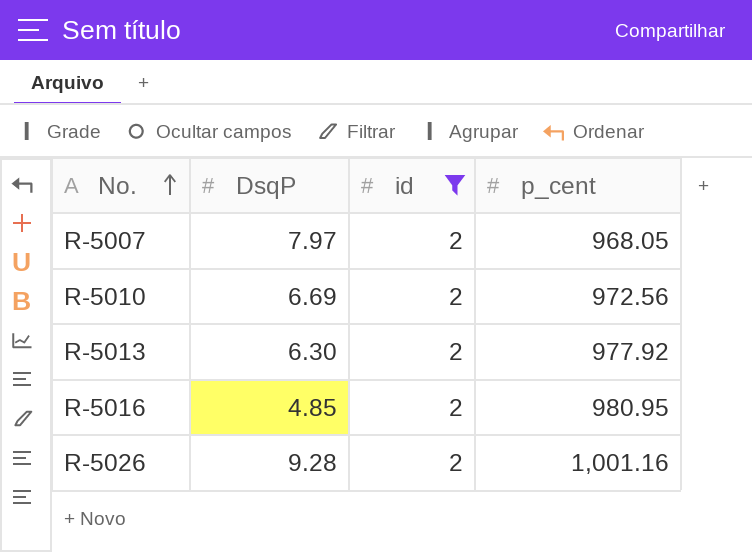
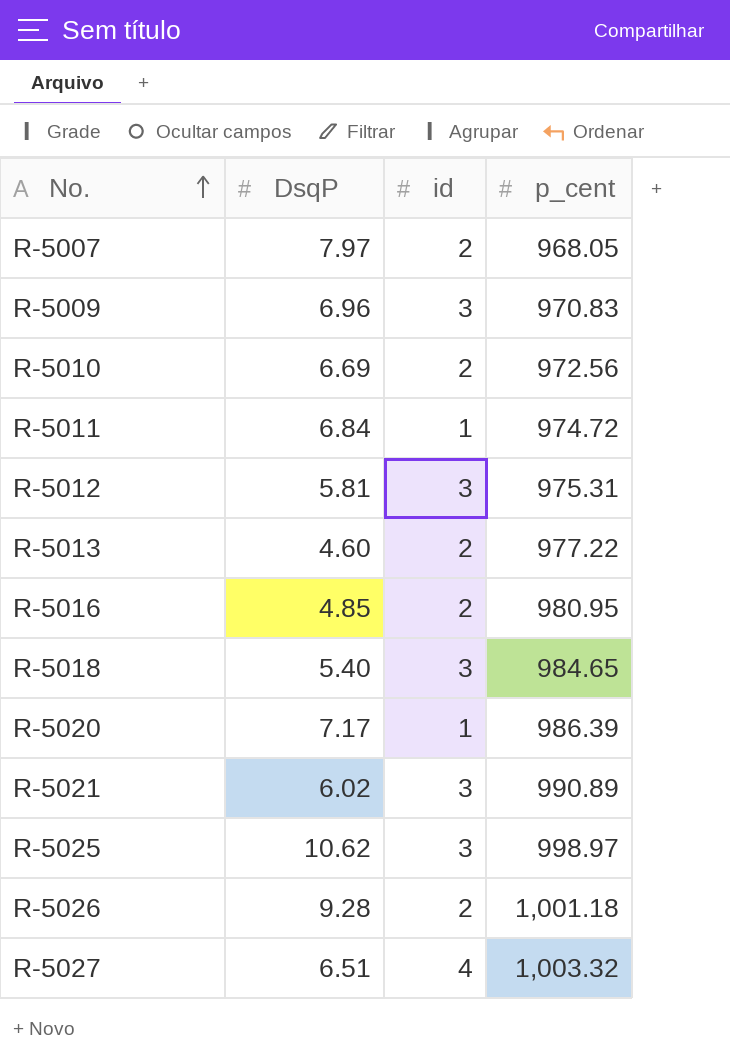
filter: id = 2 -> none
R-5013 | DsqP: 6.30 -> 4.60
R-5013 | p_cent: 977.92 -> 977.22
R-5026 | p_cent: 1,001.16 -> 1,001.18

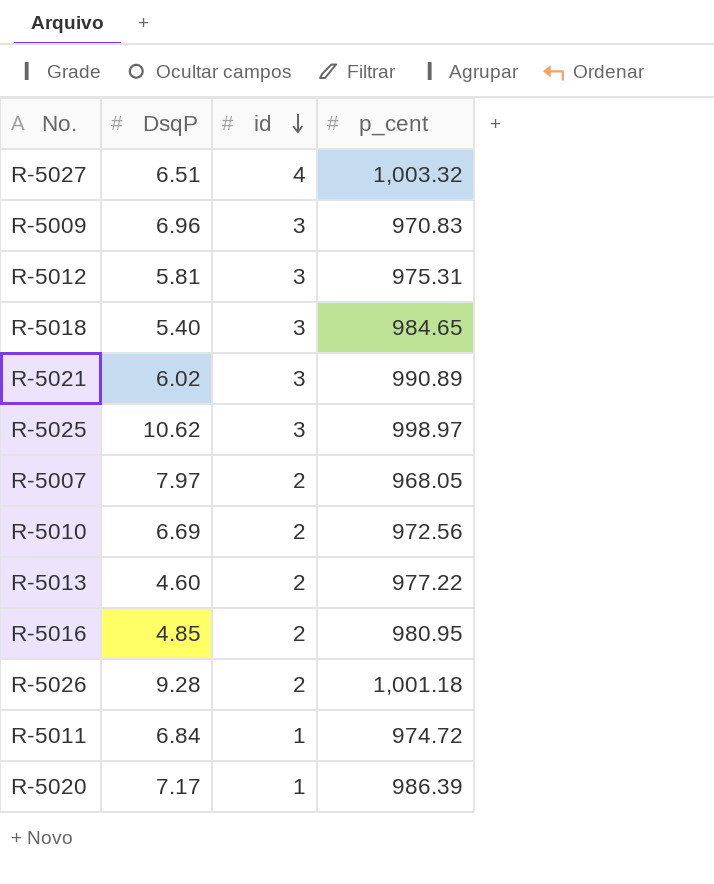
row order: No. ascending -> id descending

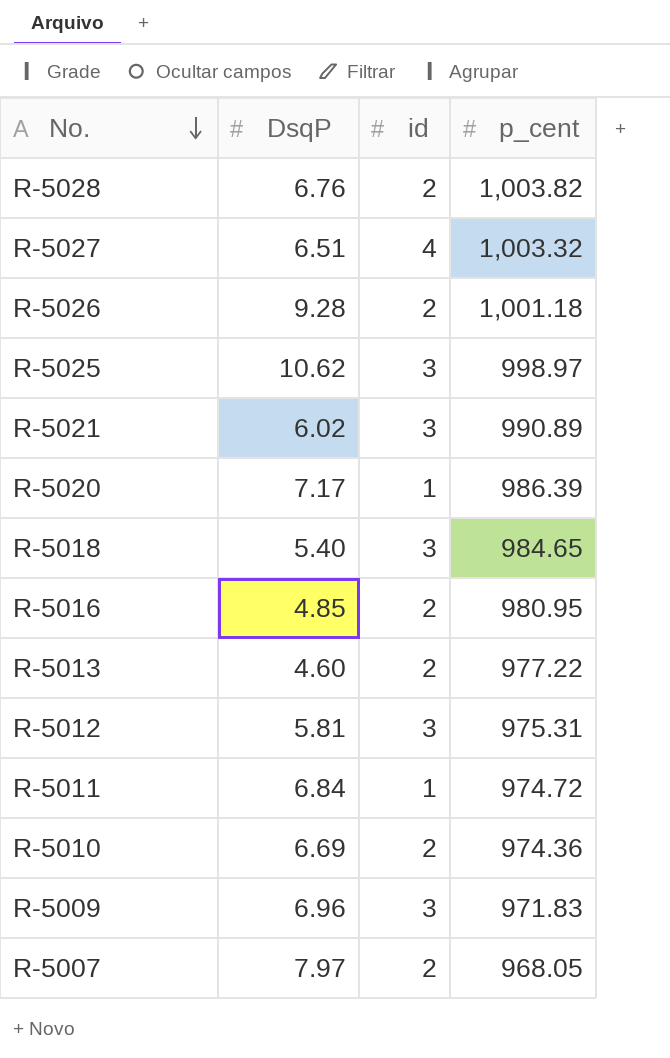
row order: id descending -> No. descending
row R-5028: none -> 6.76 | 2 | 1,003.82
R-5010 | p_cent: 972.56 -> 974.36
R-5009 | p_cent: 970.83 -> 971.83

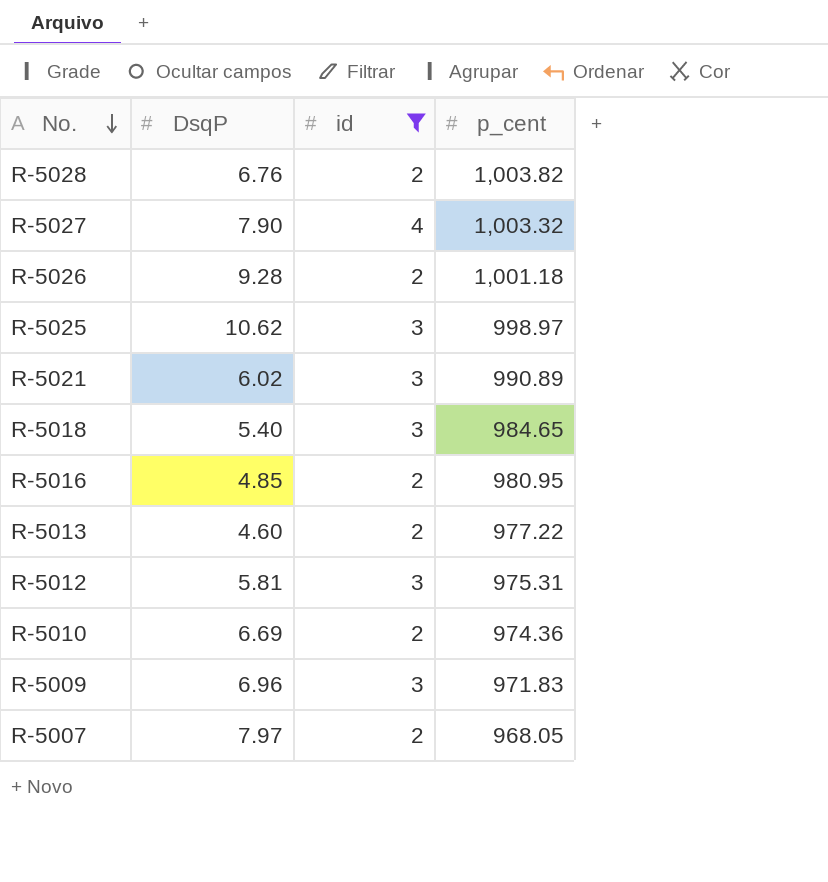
filter: none -> id != 1
R-5027 | DsqP: 6.51 -> 7.90

